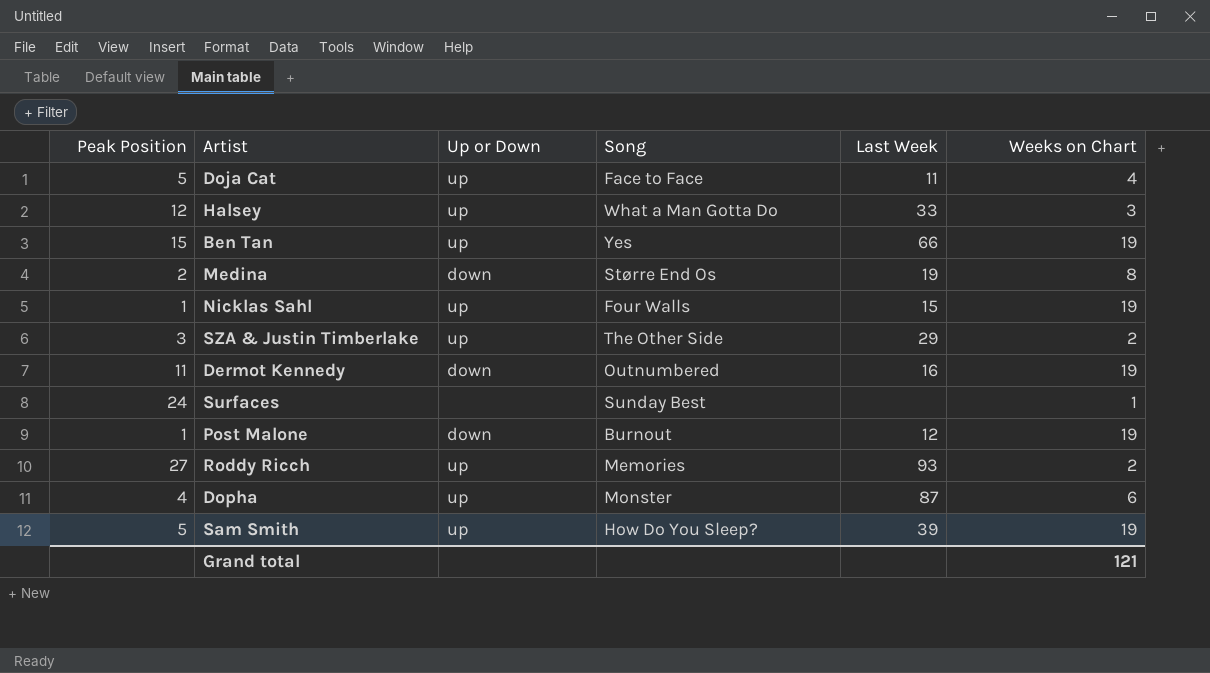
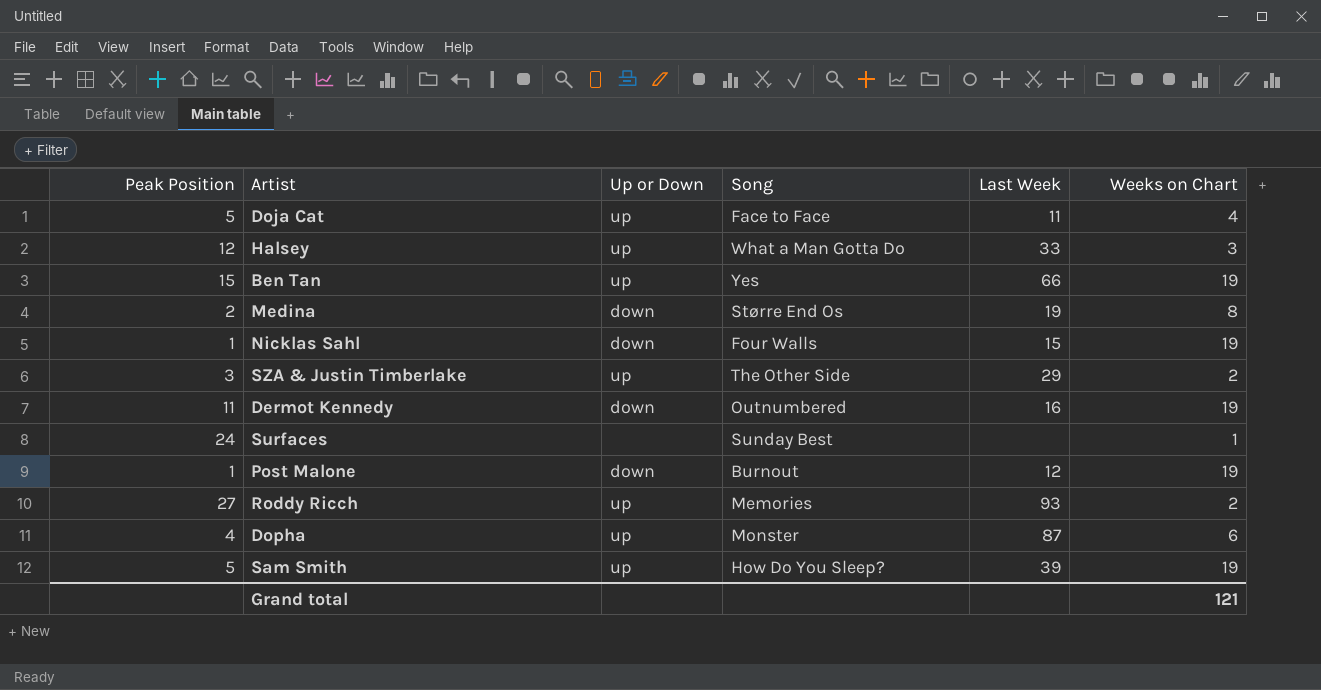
Nicklas Sahl | Up or Down: up -> down

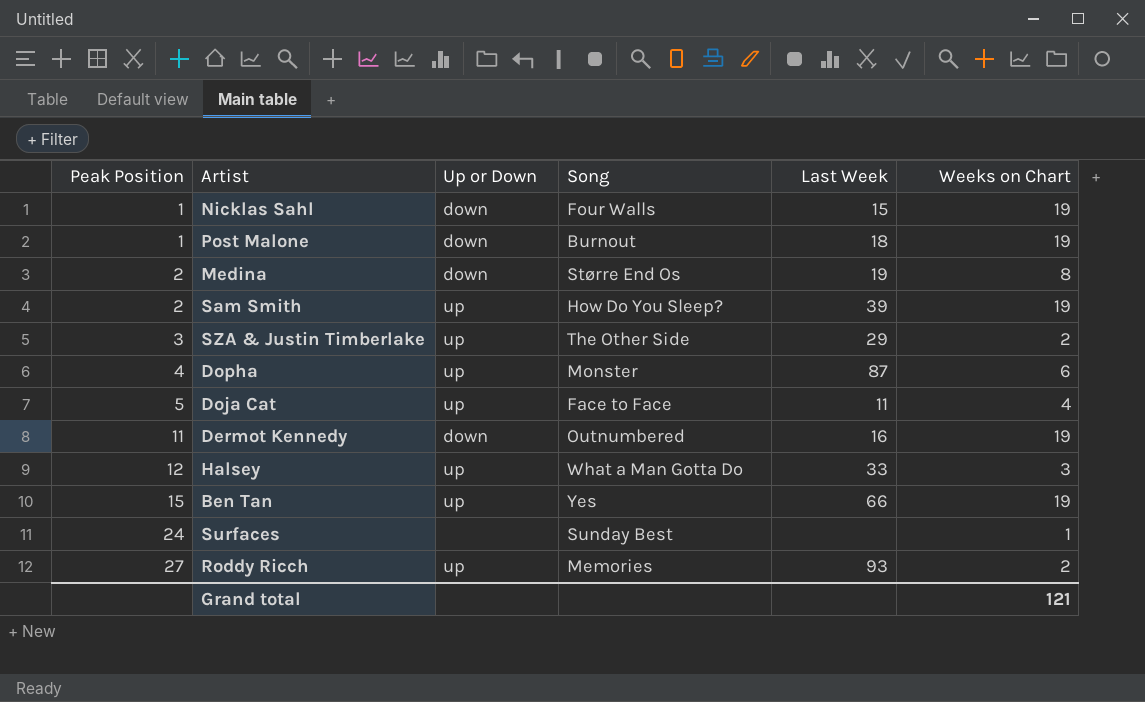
row order: none -> Peak Position ascending
Post Malone | Last Week: 12 -> 18
Sam Smith | Peak Position: 5 -> 2

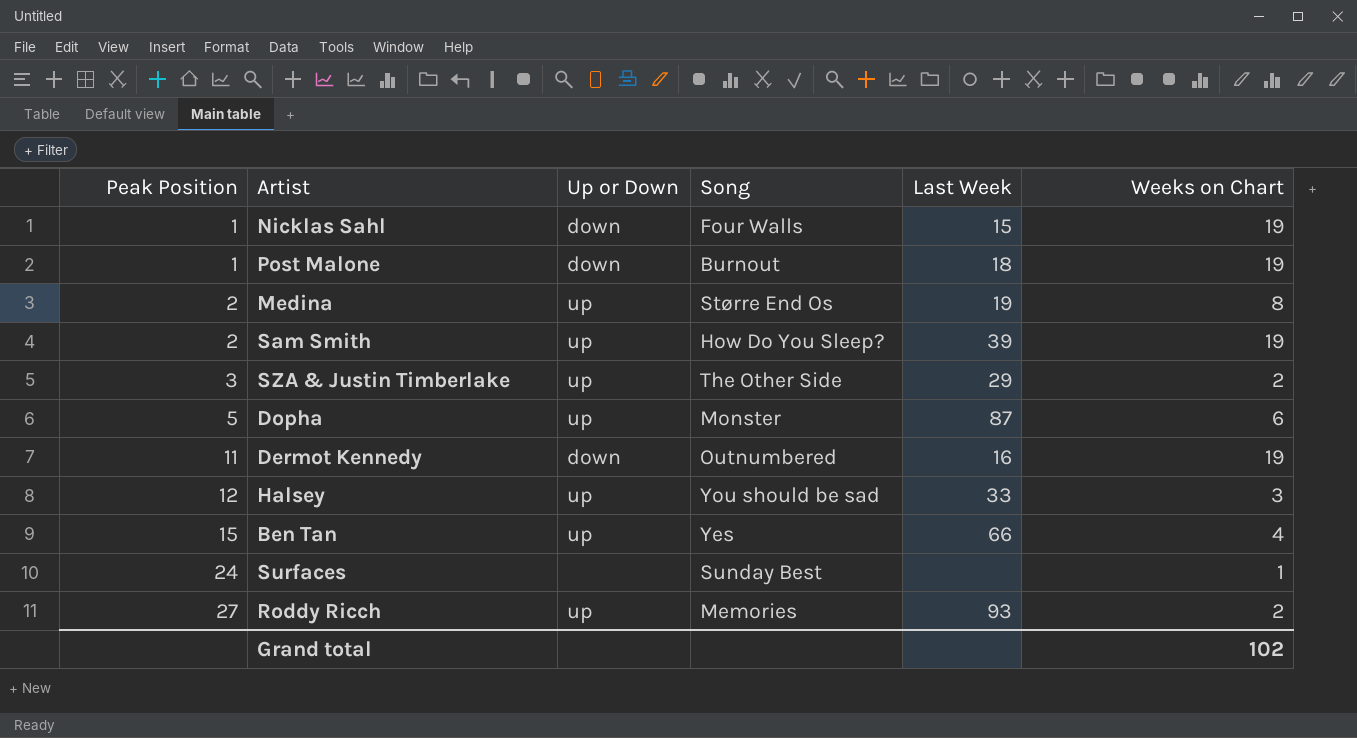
row Doja Cat: 5 | up | Face to Face | 11 | 4 -> none
Medina | Up or Down: down -> up
Dopha | Peak Position: 4 -> 5
Halsey | Song: What a Man Gotta Do -> You should be sad
Ben Tan | Weeks on Chart: 19 -> 4
Grand total | Weeks on Chart: 121 -> 102

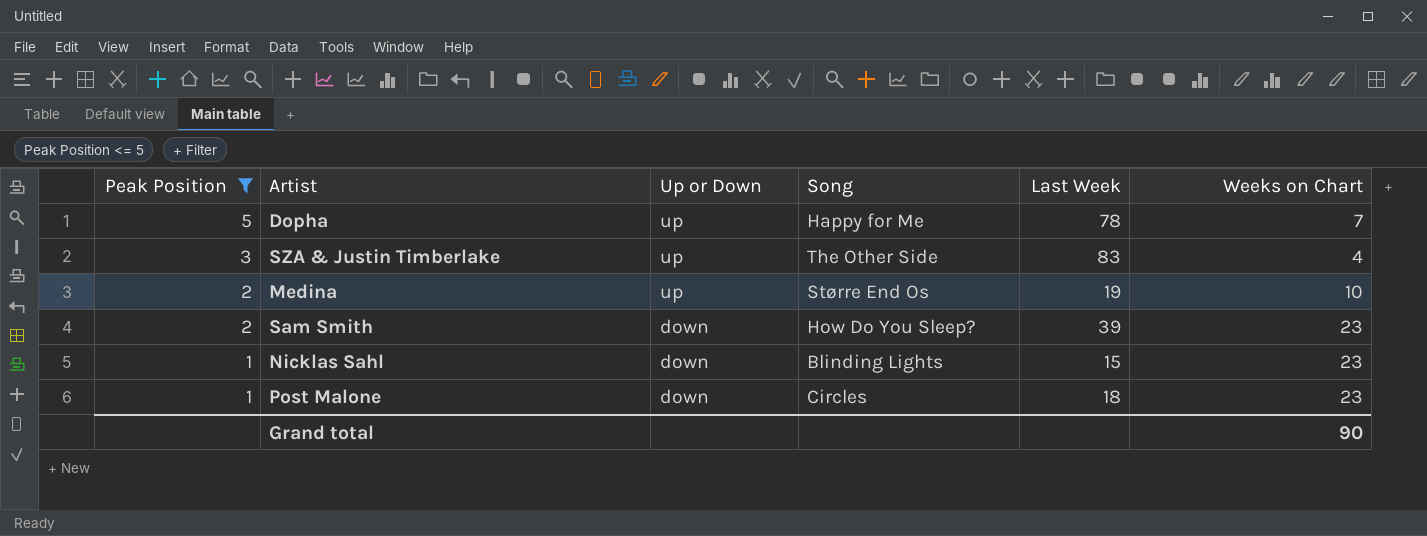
filter: none -> Peak Position <= 5
row order: Peak Position ascending -> Peak Position descending
Dopha | Song: Monster -> Happy for Me
Dopha | Last Week: 87 -> 78
Dopha | Weeks on Chart: 6 -> 7
SZA & Justin Timberlake | Last Week: 29 -> 83
SZA & Justin Timberlake | Weeks on Chart: 2 -> 4
Medina | Weeks on Chart: 8 -> 10
Sam Smith | Up or Down: up -> down
Sam Smith | Weeks on Chart: 19 -> 23
Nicklas Sahl | Song: Four Walls -> Blinding Lights
Nicklas Sahl | Weeks on Chart: 19 -> 23
Post Malone | Song: Burnout -> Circles
Post Malone | Weeks on Chart: 19 -> 23
Grand total | Weeks on Chart: 102 -> 90

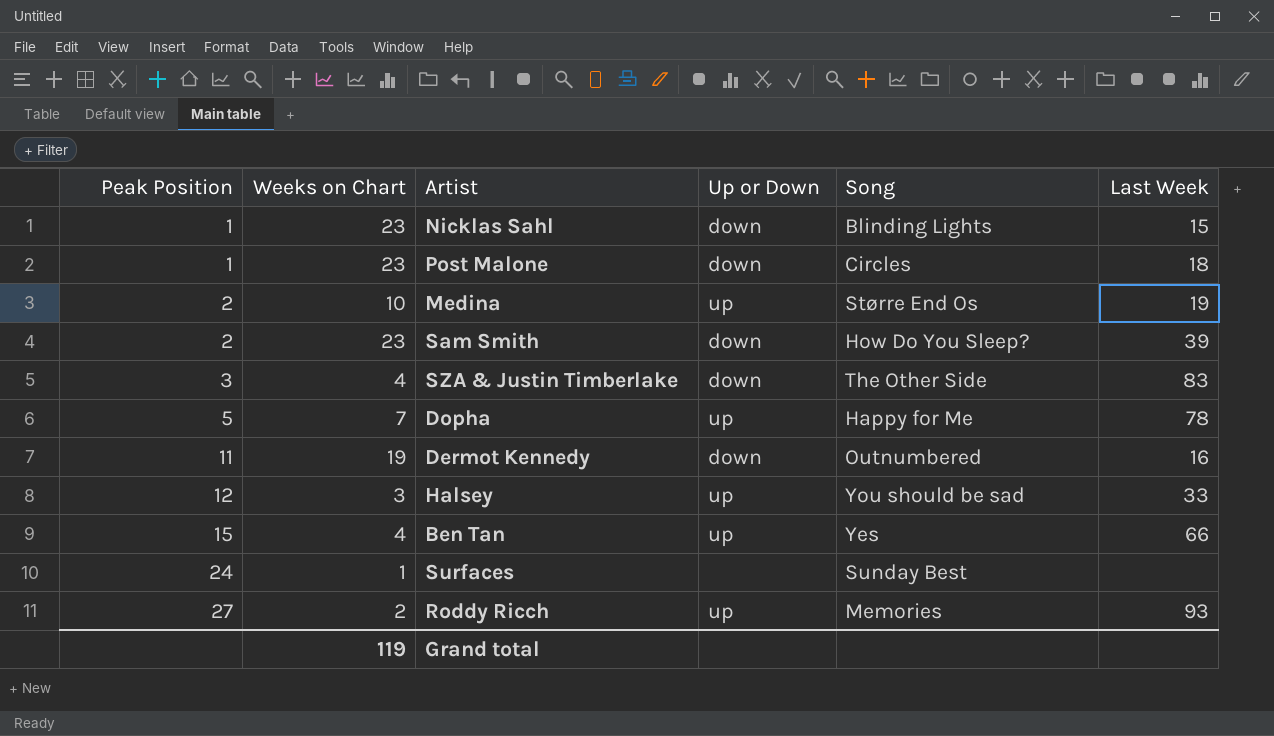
filter: Peak Position <= 5 -> none
row order: Peak Position descending -> Peak Position ascending
column Weeks on Chart | position: 6 -> 2
SZA & Justin Timberlake | Up or Down: up -> down
Grand total | Weeks on Chart: 90 -> 119

